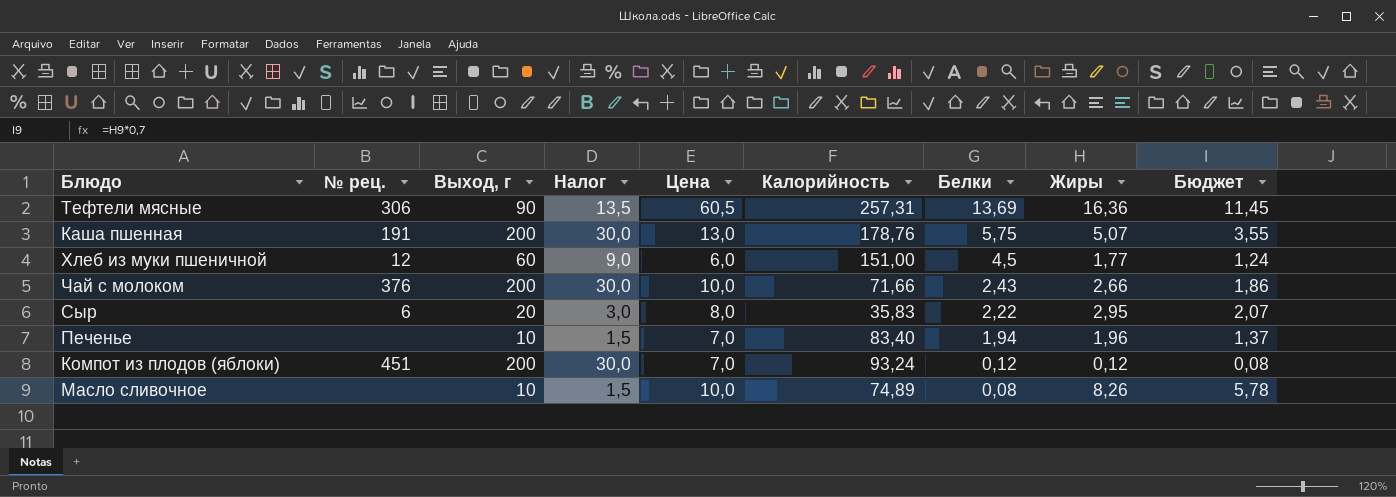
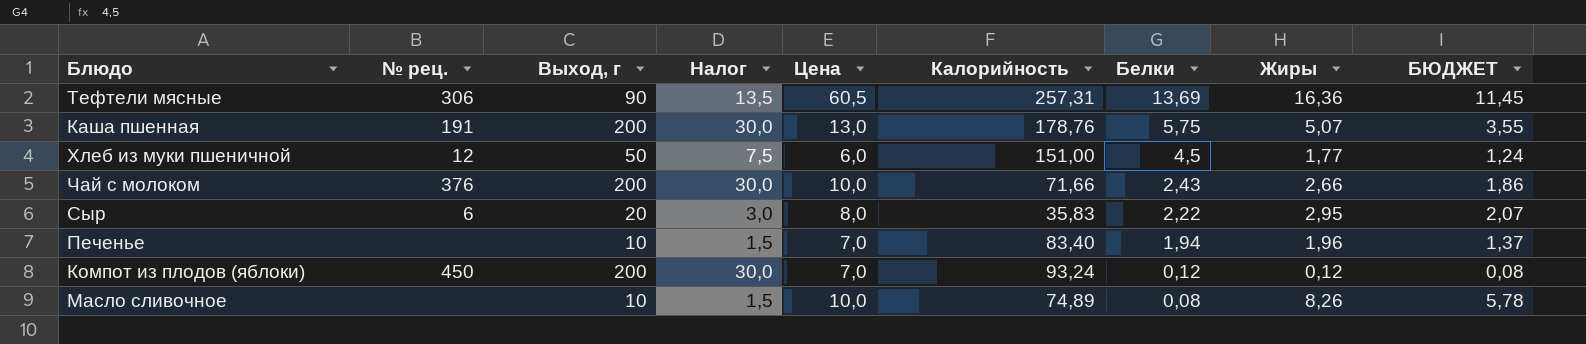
column name: Бюджет -> БЮДЖЕТ
Хлеб из муки пшеничной | Выход, г: 60 -> 50
Хлеб из муки пшеничной | Налог: 9,0 -> 7,5
Компот из плодов (яблоки) | № рец.: 451 -> 450

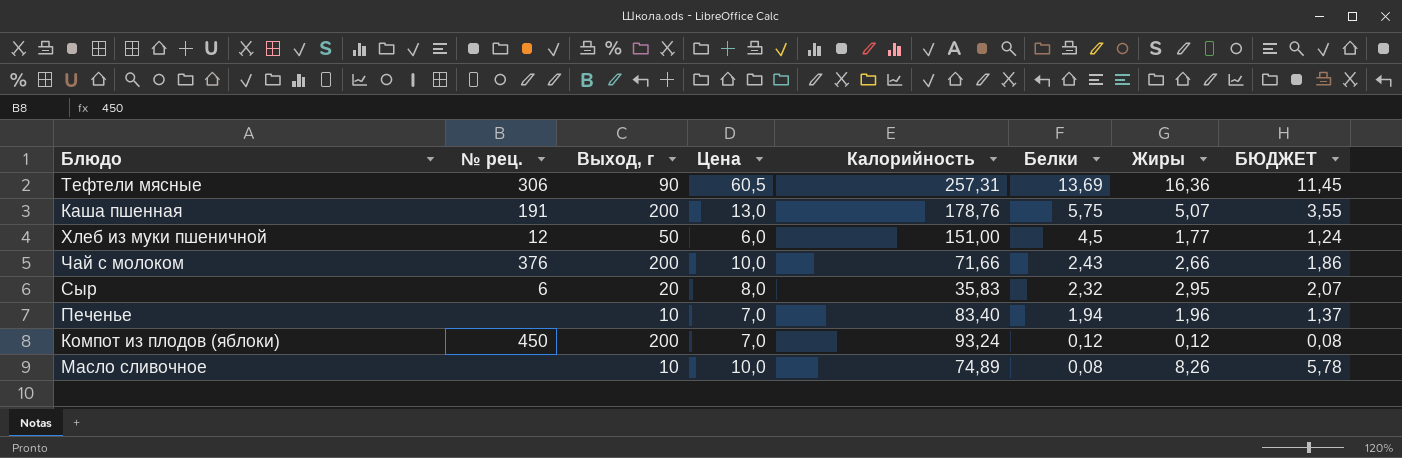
column Налог | formula: [Выход, г] * 0,15 -> none
Сыр | Белки: 2,22 -> 2,32

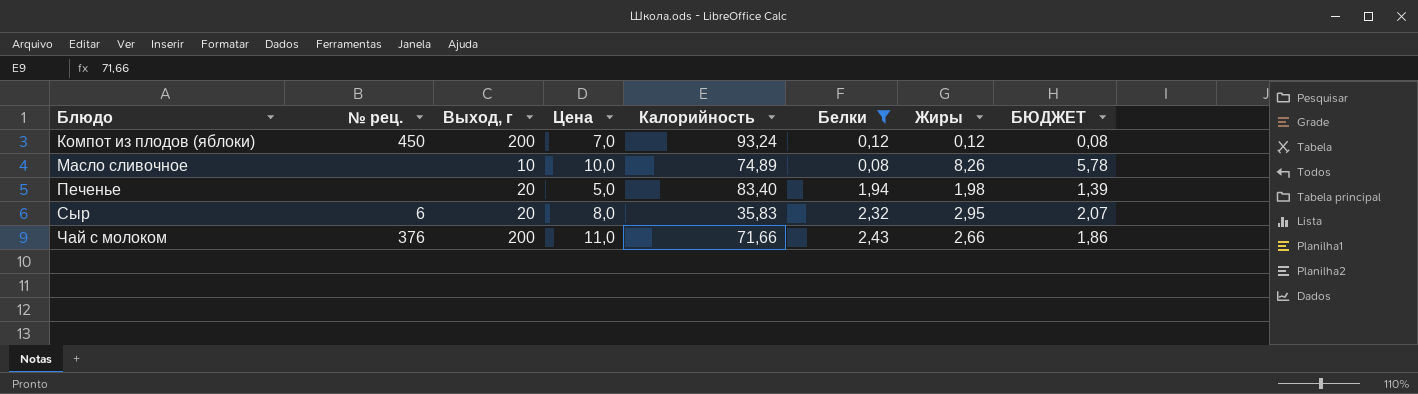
filter: none -> Белки <= 2,43
row order: Белки descending -> Блюдо ascending
Печенье | Выход, г: 10 -> 20
Печенье | Цена: 7,0 -> 5,0
Печенье | Жиры: 1,96 -> 1,98
Печенье | БЮДЖЕТ: 1,37 -> 1,39
Чай с молоком | Цена: 10,0 -> 11,0

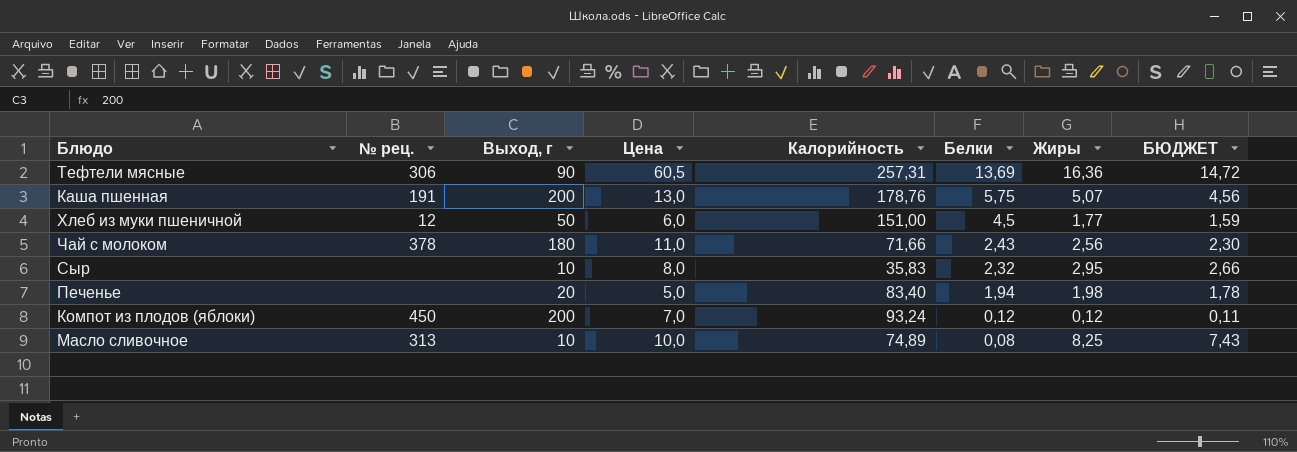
filter: Белки <= 2,43 -> none
row order: Блюдо ascending -> Белки descending
column БЮДЖЕТ | formula: [Жиры] * 0,7 -> [Жиры] * 0,9
Чай с молоком | № рец.: 376 -> 378
Чай с молоком | Выход, г: 200 -> 180
Чай с молоком | Жиры: 2,66 -> 2,56
Сыр | № рец.: 6 -> none
Сыр | Выход, г: 20 -> 10
Масло сливочное | № рец.: none -> 313
Масло сливочное | Жиры: 8,26 -> 8,25

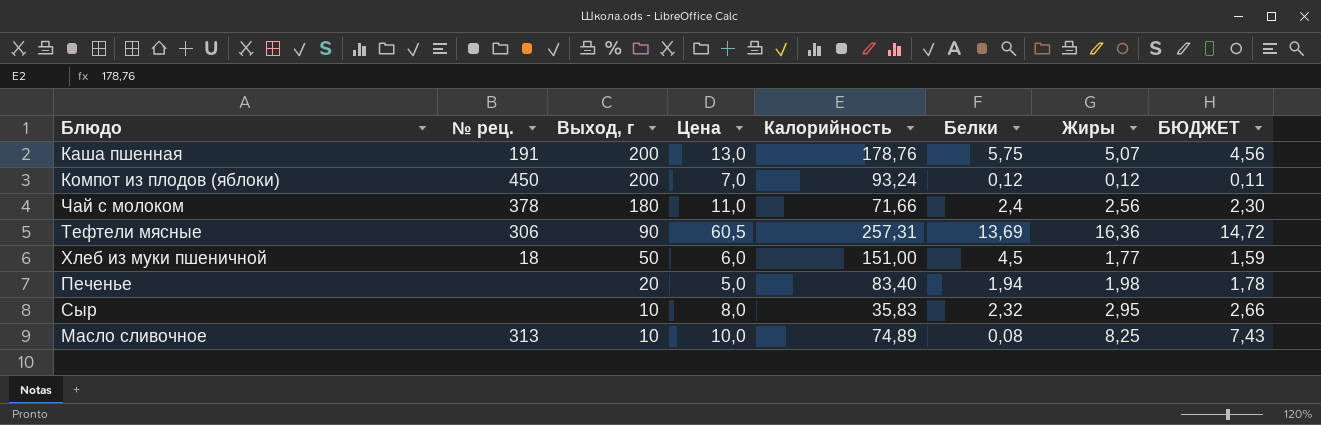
row order: Белки descending -> Выход, г descending
Чай с молоком | Белки: 2,43 -> 2,4
Хлеб из муки пшеничной | № рец.: 12 -> 18

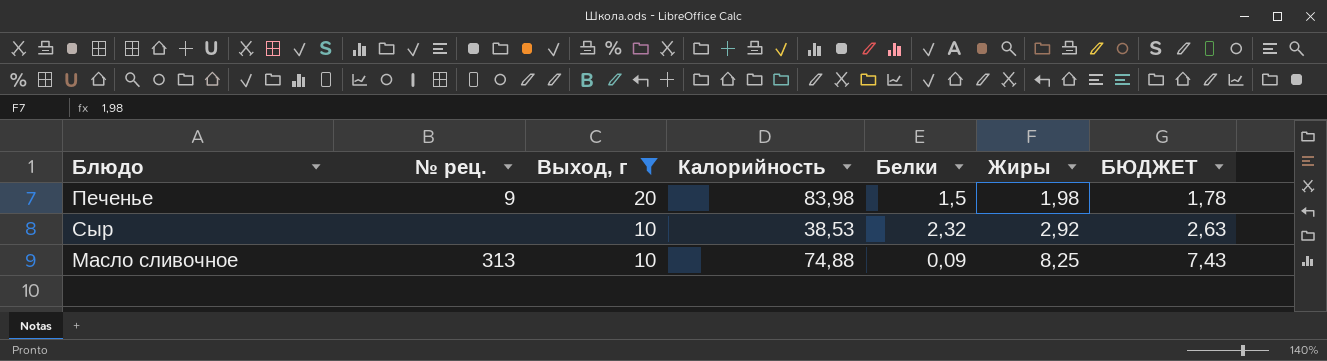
filter: none -> Выход, г <= 20
column Цена | position: 4 -> none
Печенье | № рец.: none -> 9
Печенье | Калорийность: 83,40 -> 83,98
Печенье | Белки: 1,94 -> 1,5
Сыр | Калорийность: 35,83 -> 38,53
Сыр | Жиры: 2,95 -> 2,92
Сыр | БЮДЖЕТ: 2,66 -> 2,63
Масло сливочное | Калорийность: 74,89 -> 74,88
Масло сливочное | Белки: 0,08 -> 0,09

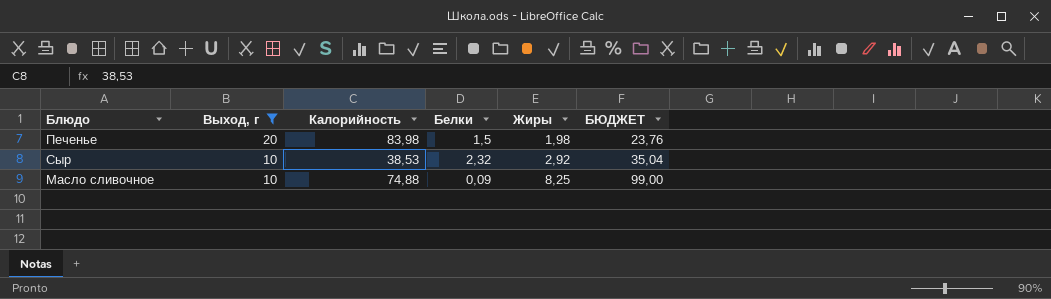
column № рец. | position: 2 -> none
column БЮДЖЕТ | formula: [Жиры] * 0,9 -> [Жиры] * 12

